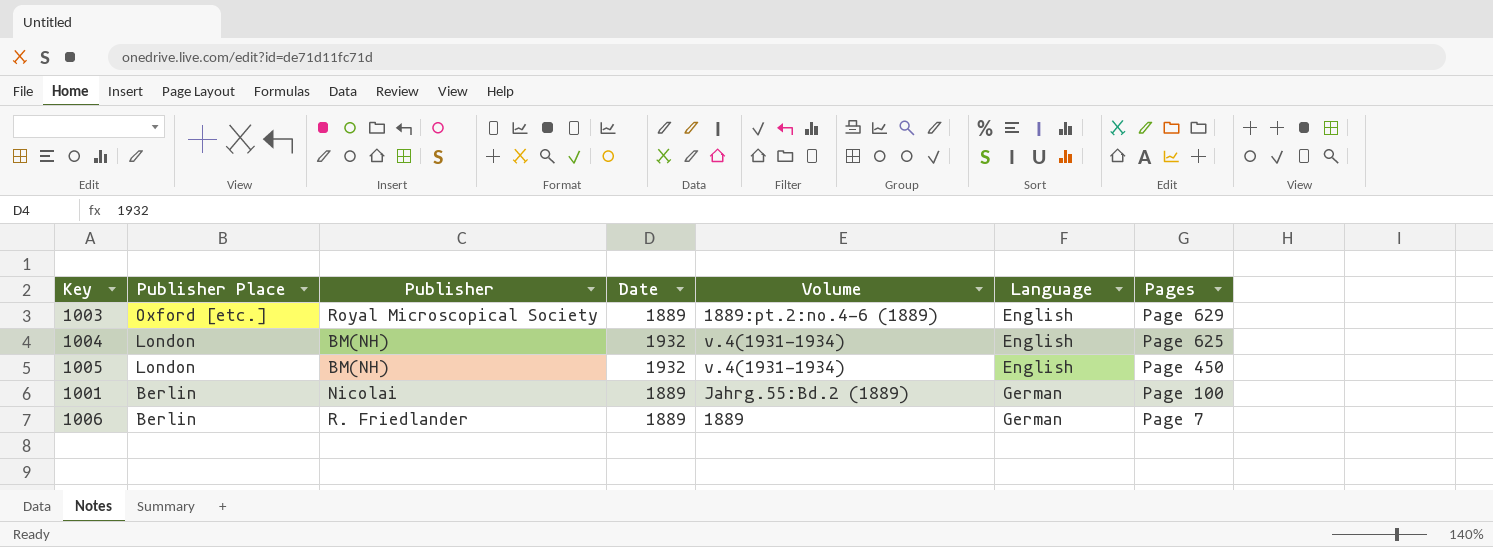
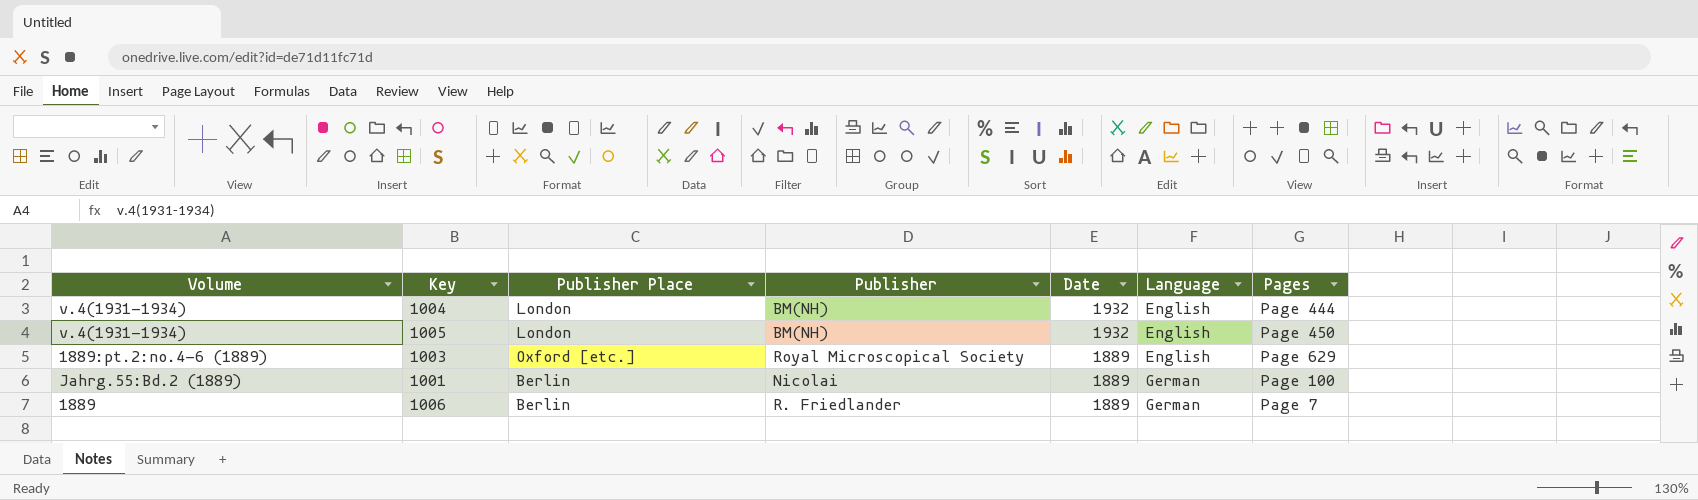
row order: Publisher Place descending -> Date descending
column Volume | position: 5 -> 1
1004 | Pages: Page 625 -> Page 444

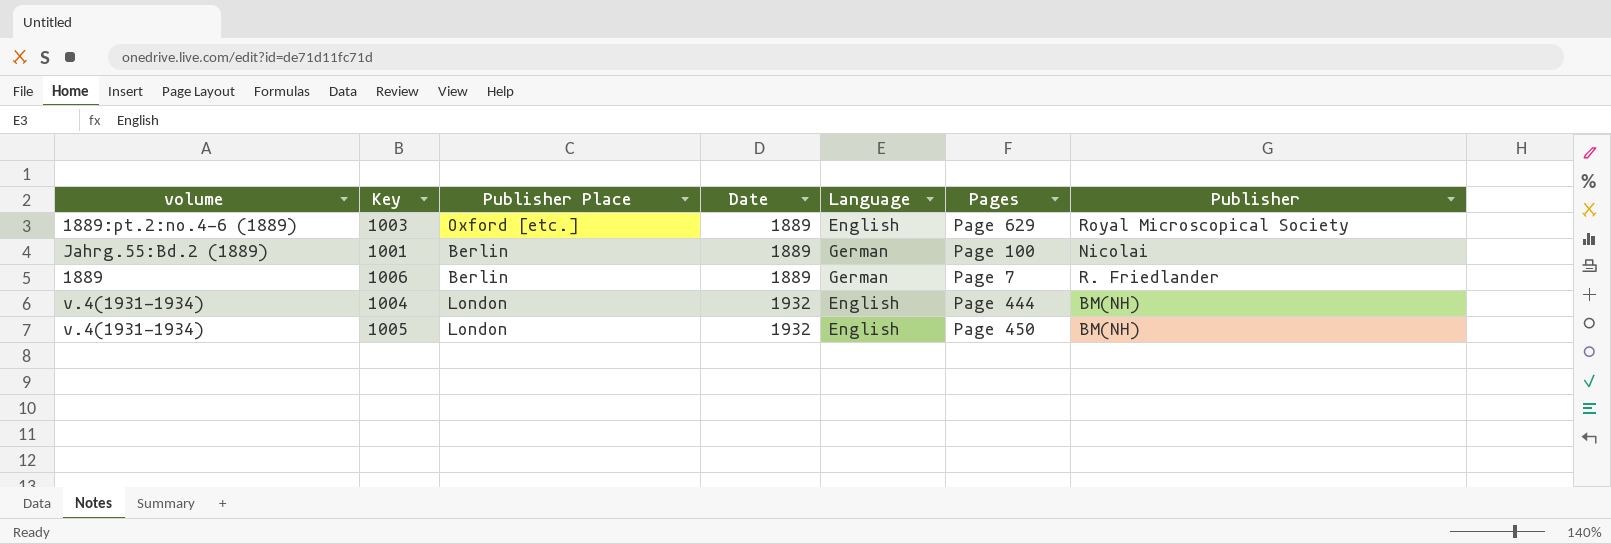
row order: Date descending -> Date ascending
column name: Volume -> volume
column Publisher | position: 4 -> 7

